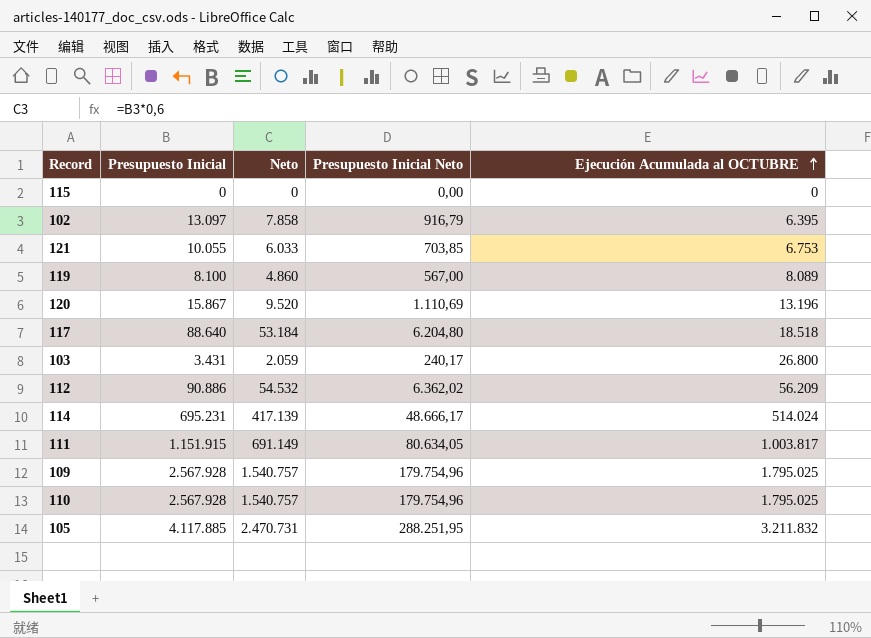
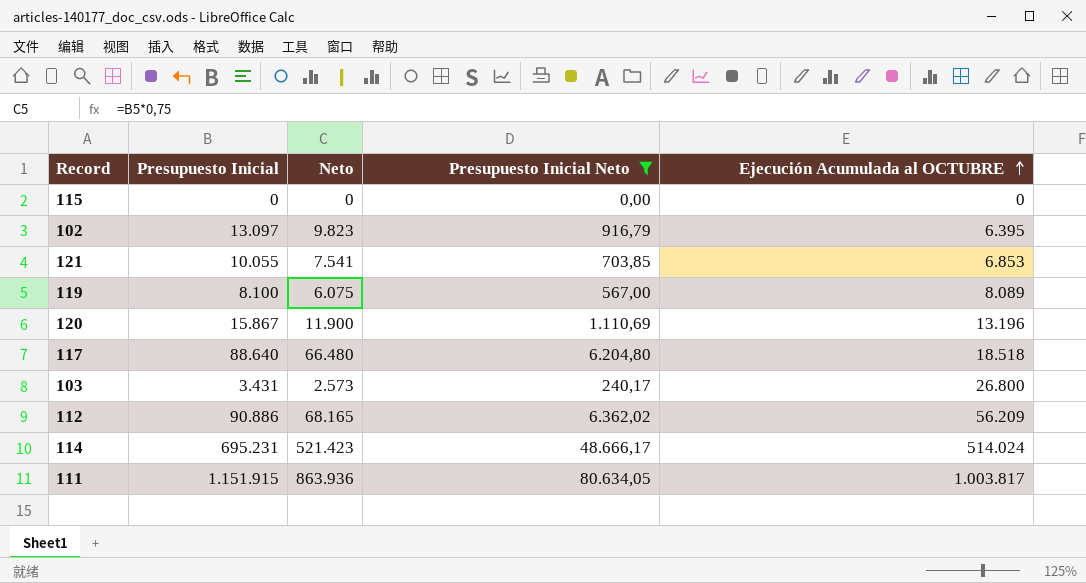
filter: none -> Presupuesto Inicial Neto <= 80.634,05
column Neto | formula: [Presupuesto Inicial] * 0,6 -> [Presupuesto Inicial] * 0,75
121 | Ejecución Acumulada al OCTUBRE: 6.753 -> 6.853

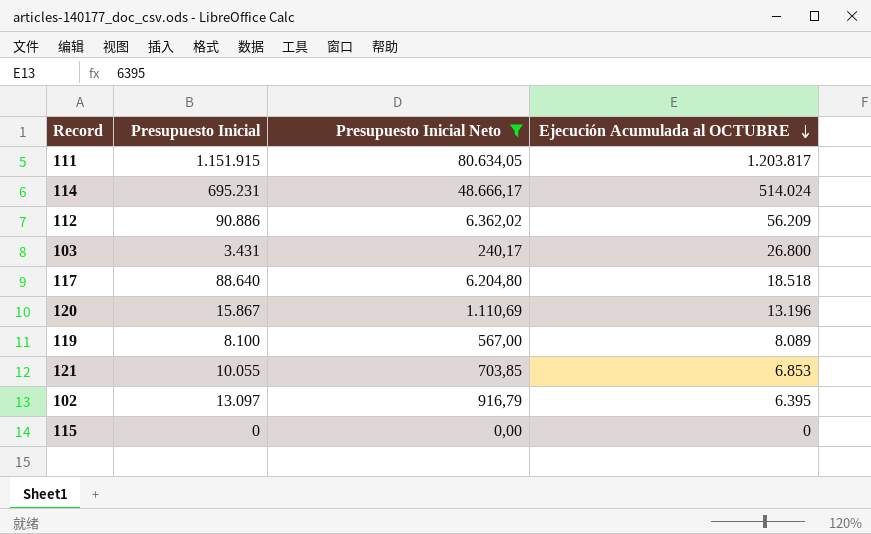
row order: Ejecución Acumulada al OCTUBRE ascending -> Ejecución Acumulada al OCTUBRE descending
column Neto | formula: [Presupuesto Inicial] * 0,75 -> none
111 | Ejecución Acumulada al OCTUBRE: 1.003.817 -> 1.203.817

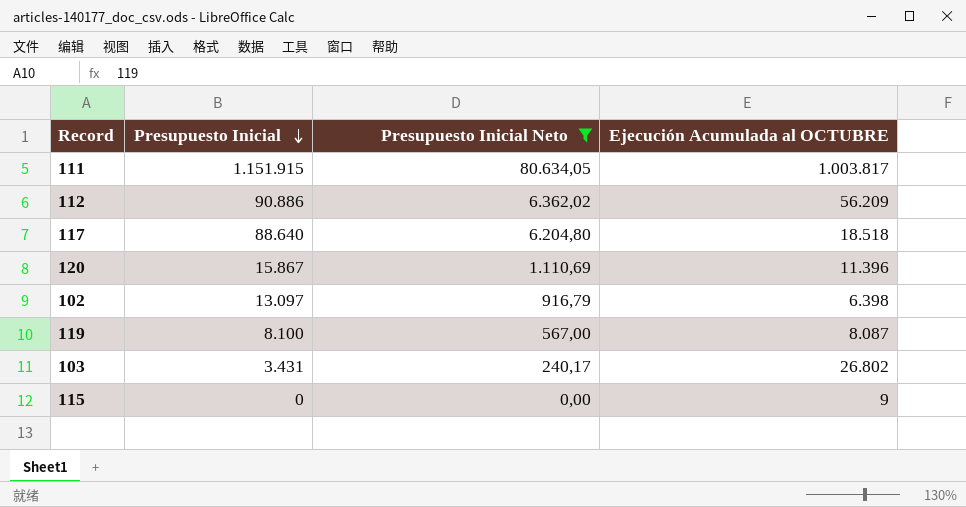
row order: Ejecución Acumulada al OCTUBRE descending -> Presupuesto Inicial descending
row 114: 695.231 | 48.666,17 | 514.024 -> none
row 121: 10.055 | 703,85 | 6.853 -> none
111 | Ejecución Acumulada al OCTUBRE: 1.203.817 -> 1.003.817
120 | Ejecución Acumulada al OCTUBRE: 13.196 -> 11.396
102 | Ejecución Acumulada al OCTUBRE: 6.395 -> 6.398
119 | Ejecución Acumulada al OCTUBRE: 8.089 -> 8.087
103 | Ejecución Acumulada al OCTUBRE: 26.800 -> 26.802
115 | Ejecución Acumulada al OCTUBRE: 0 -> 9

